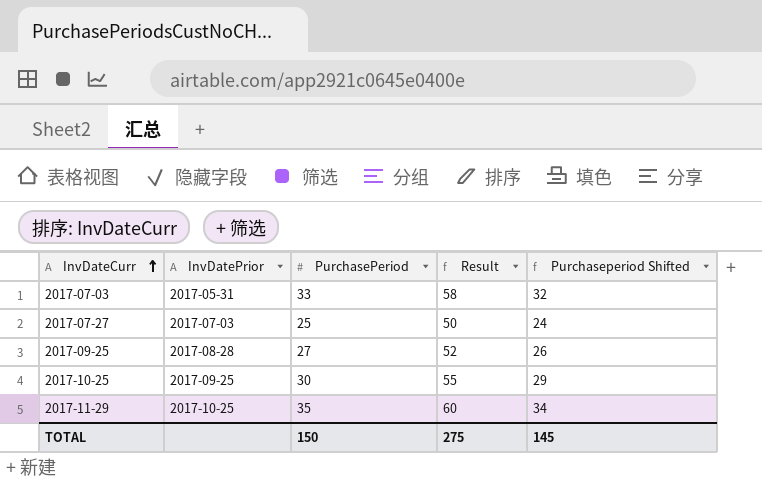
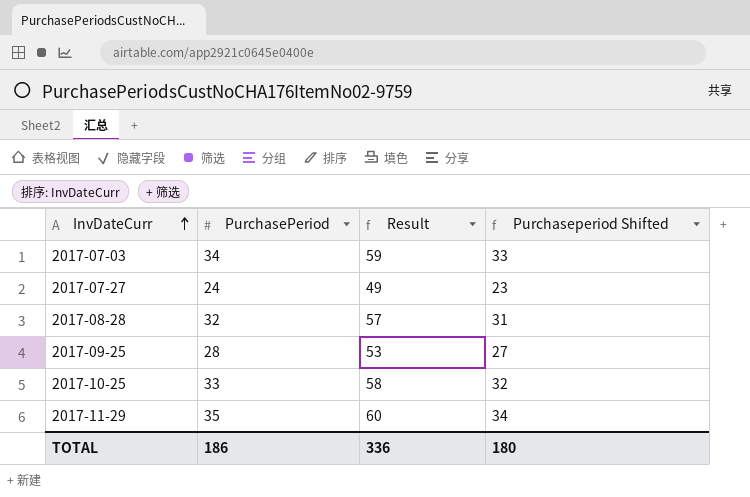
column InvDatePrior | position: 2 -> none
2017-07-03 | PurchasePeriod: 33 -> 34
2017-07-03 | Result: 58 -> 59
2017-07-03 | Purchaseperiod Shifted: 32 -> 33
2017-07-27 | PurchasePeriod: 25 -> 24
2017-07-27 | Result: 50 -> 49
2017-07-27 | Purchaseperiod Shifted: 24 -> 23
row 2017-08-28: none -> 32 | 57 | 31
2017-09-25 | PurchasePeriod: 27 -> 28
2017-09-25 | Result: 52 -> 53
2017-09-25 | Purchaseperiod Shifted: 26 -> 27
2017-10-25 | PurchasePeriod: 30 -> 33
2017-10-25 | Result: 55 -> 58
2017-10-25 | Purchaseperiod Shifted: 29 -> 32
TOTAL | PurchasePeriod: 150 -> 186
TOTAL | Result: 275 -> 336
TOTAL | Purchaseperiod Shifted: 145 -> 180

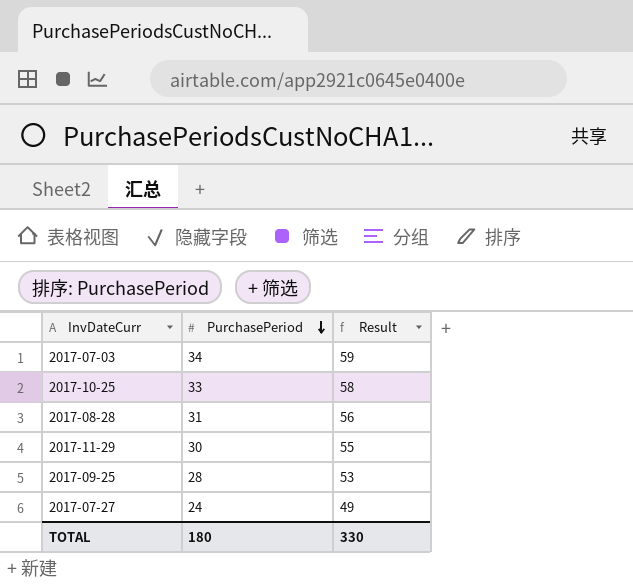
row order: InvDateCurr ascending -> PurchasePeriod descending
column Purchaseperiod Shifted | formula: [PurchasePeriod] - 1 -> none
2017-08-28 | PurchasePeriod: 32 -> 31
2017-08-28 | Result: 57 -> 56
2017-11-29 | PurchasePeriod: 35 -> 30
2017-11-29 | Result: 60 -> 55
TOTAL | PurchasePeriod: 186 -> 180
TOTAL | Result: 336 -> 330

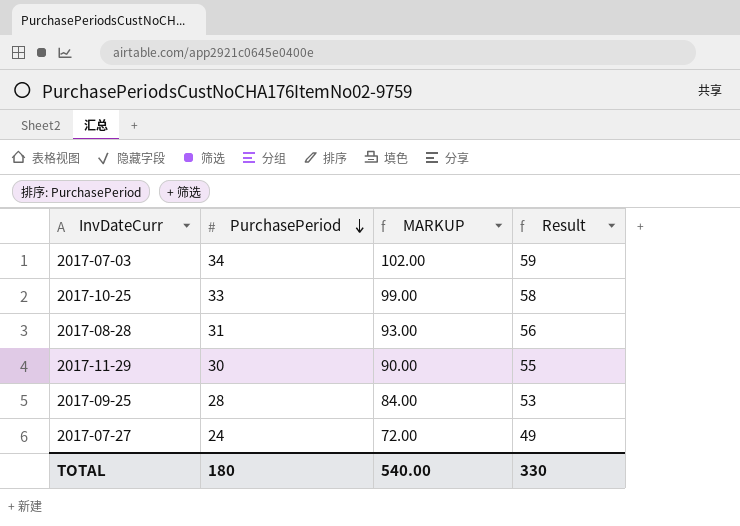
column MARKUP | formula: none -> [PurchasePeriod] * 3

